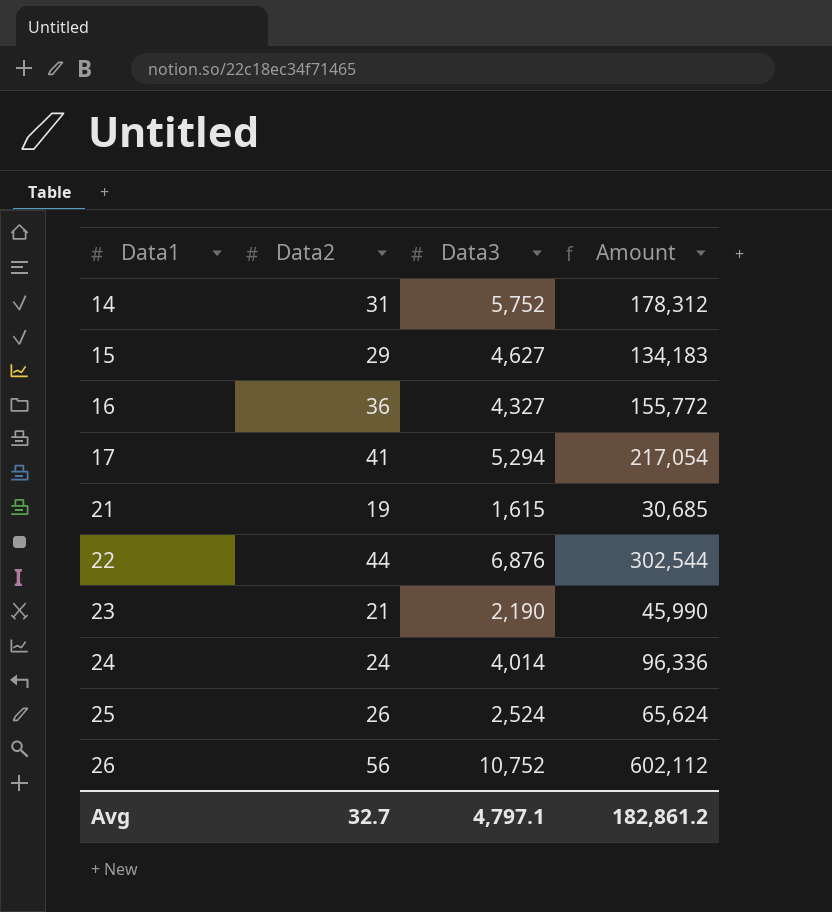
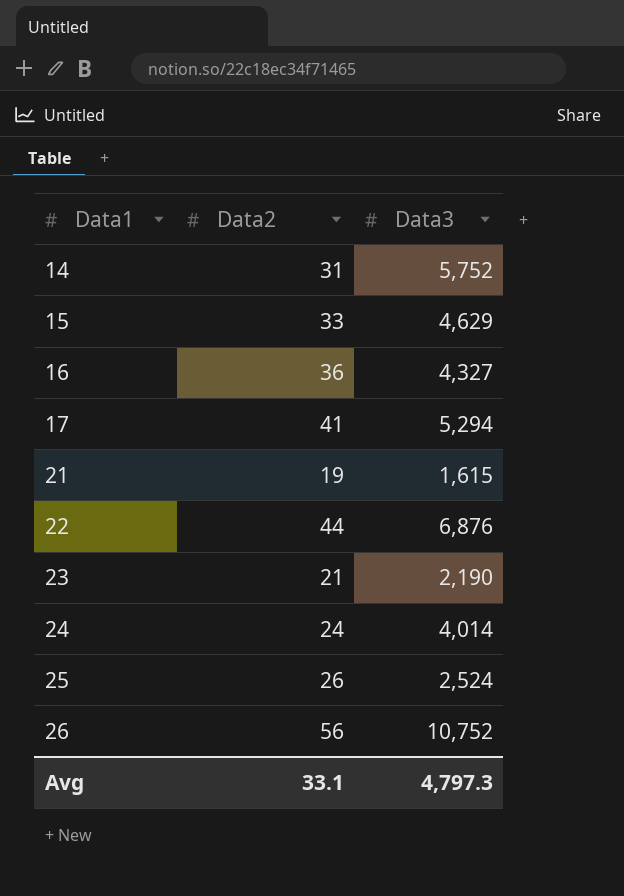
column Amount | formula: [Data2] * [Data3] -> none
15 | Data2: 29 -> 33
15 | Data3: 4,627 -> 4,629
Avg | Data2: 32.7 -> 33.1
Avg | Data3: 4,797.1 -> 4,797.3

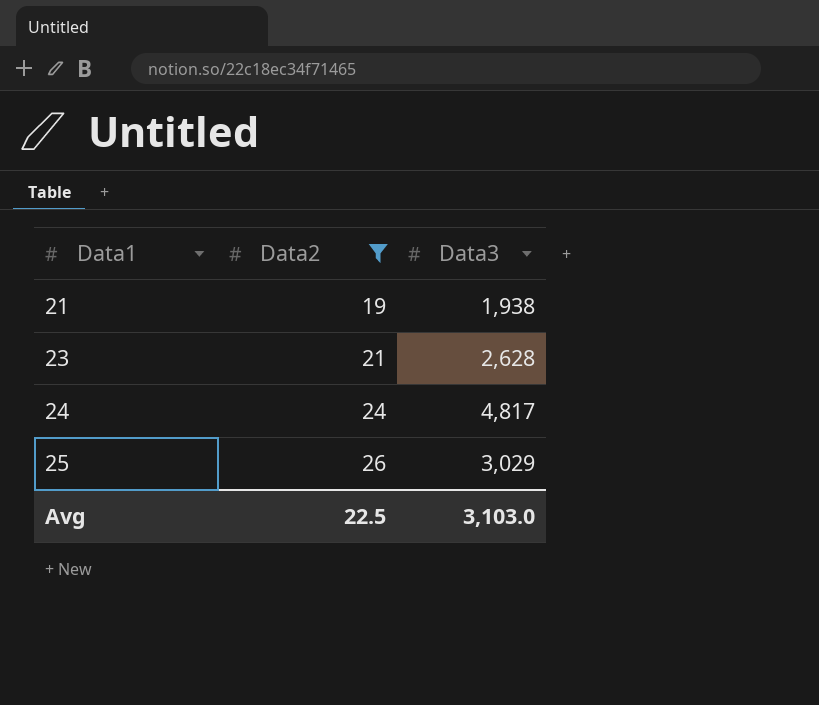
filter: none -> Data2 <= 26
21 | Data3: 1,615 -> 1,938
23 | Data3: 2,190 -> 2,628
24 | Data3: 4,014 -> 4,817
25 | Data3: 2,524 -> 3,029
Avg | Data2: 33.1 -> 22.5
Avg | Data3: 4,797.3 -> 3,103.0

